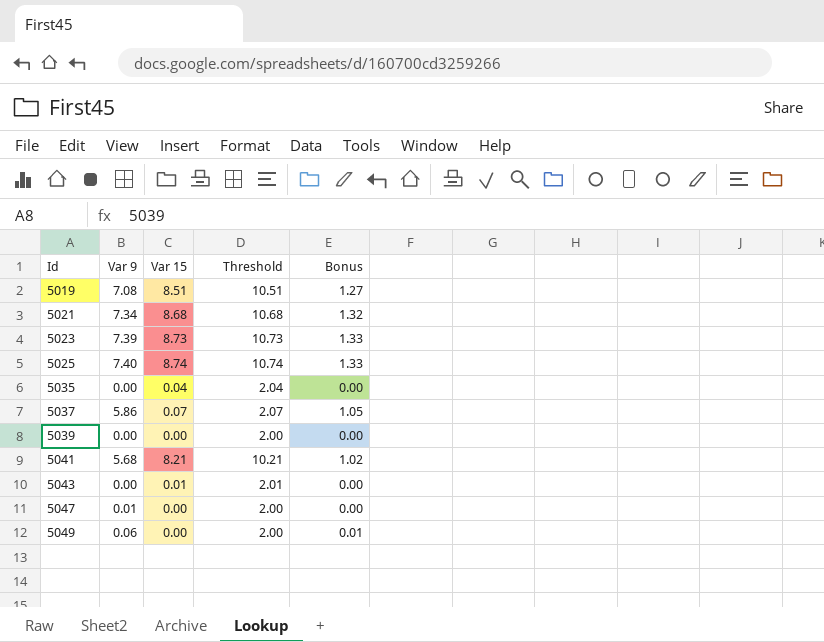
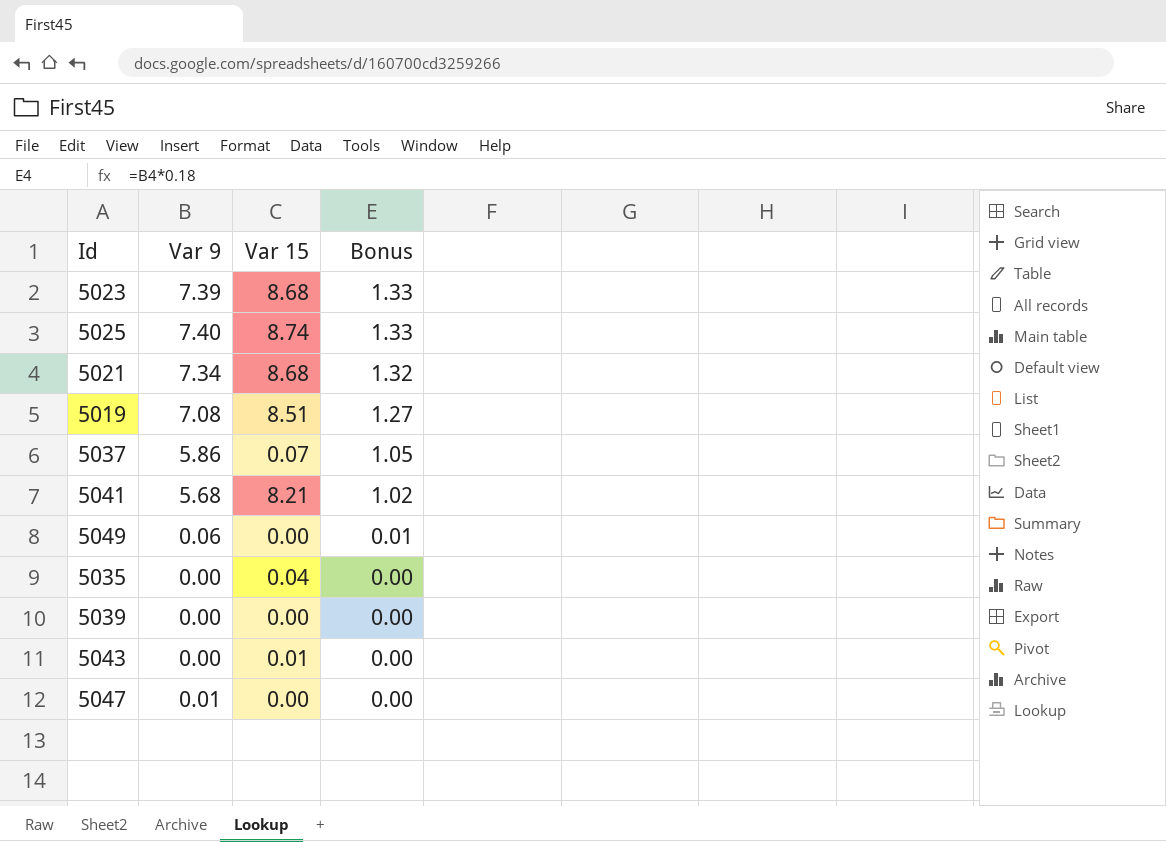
row order: Id ascending -> Bonus descending
column Threshold | formula: [Var 15] + 2 -> none
5023 | Var 15: 8.73 -> 8.68

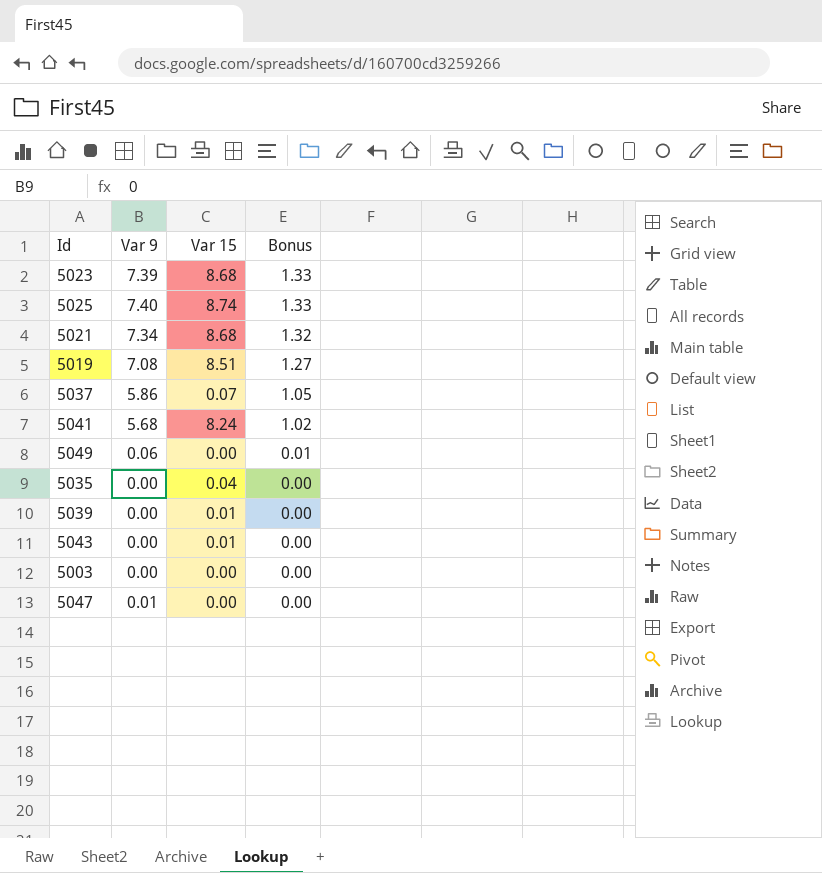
5041 | Var 15: 8.21 -> 8.24
5039 | Var 15: 0.00 -> 0.01
row 5003: none -> 0.00 | 0.00 | 0.00

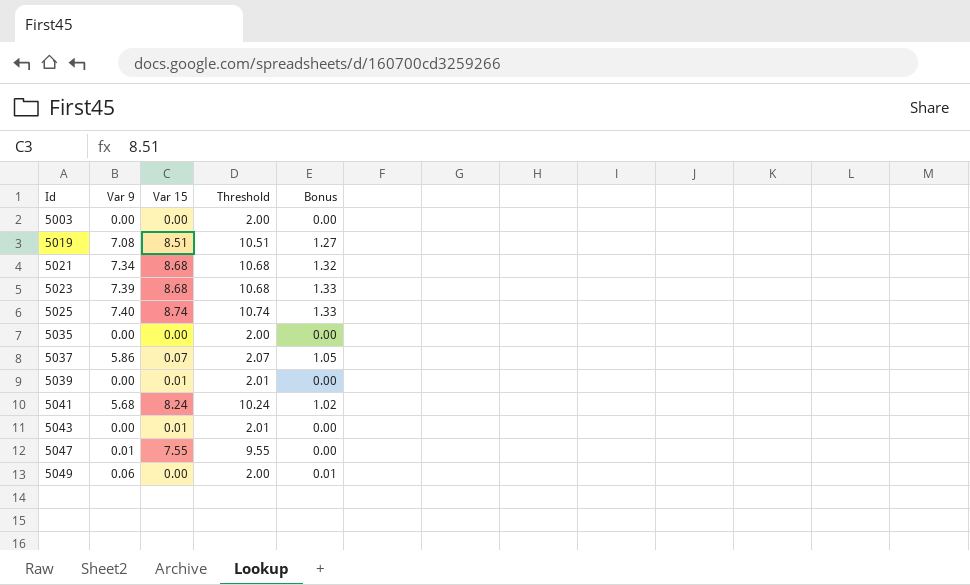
row order: Bonus descending -> Id ascending
column Threshold | formula: none -> [Var 15] + 2
5035 | Var 15: 0.04 -> 0.00
5047 | Var 15: 0.00 -> 7.55

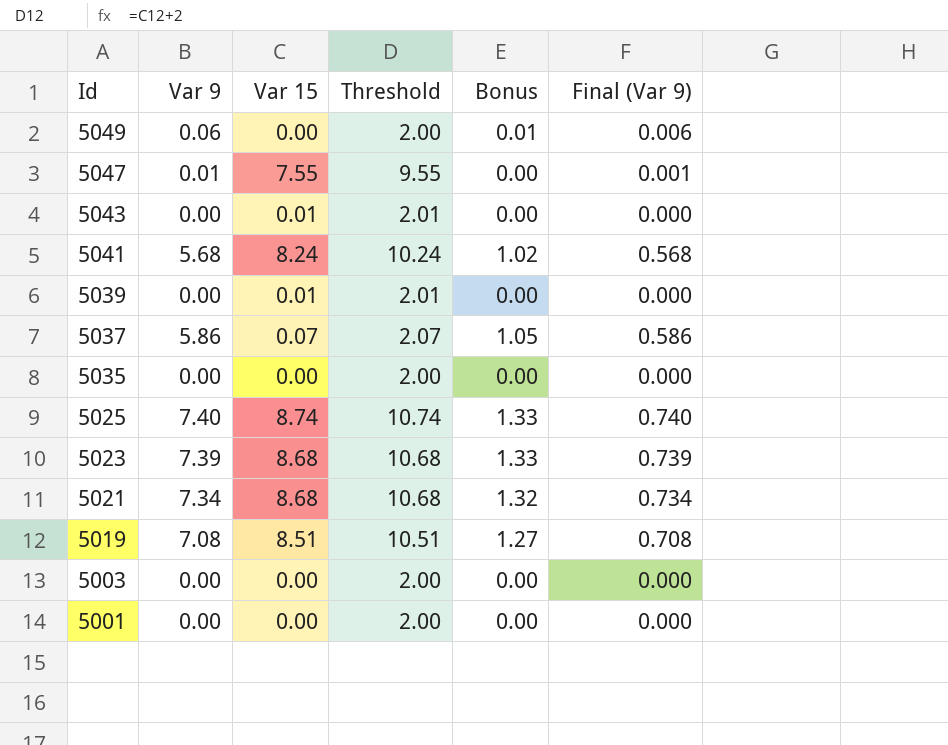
row order: Id ascending -> Id descending
column Final (Var 9) | formula: none -> [Var 9] * 0.1
row 5001: none -> 0.00 | 0.00 | 2.00 | 0.00 | 0.000

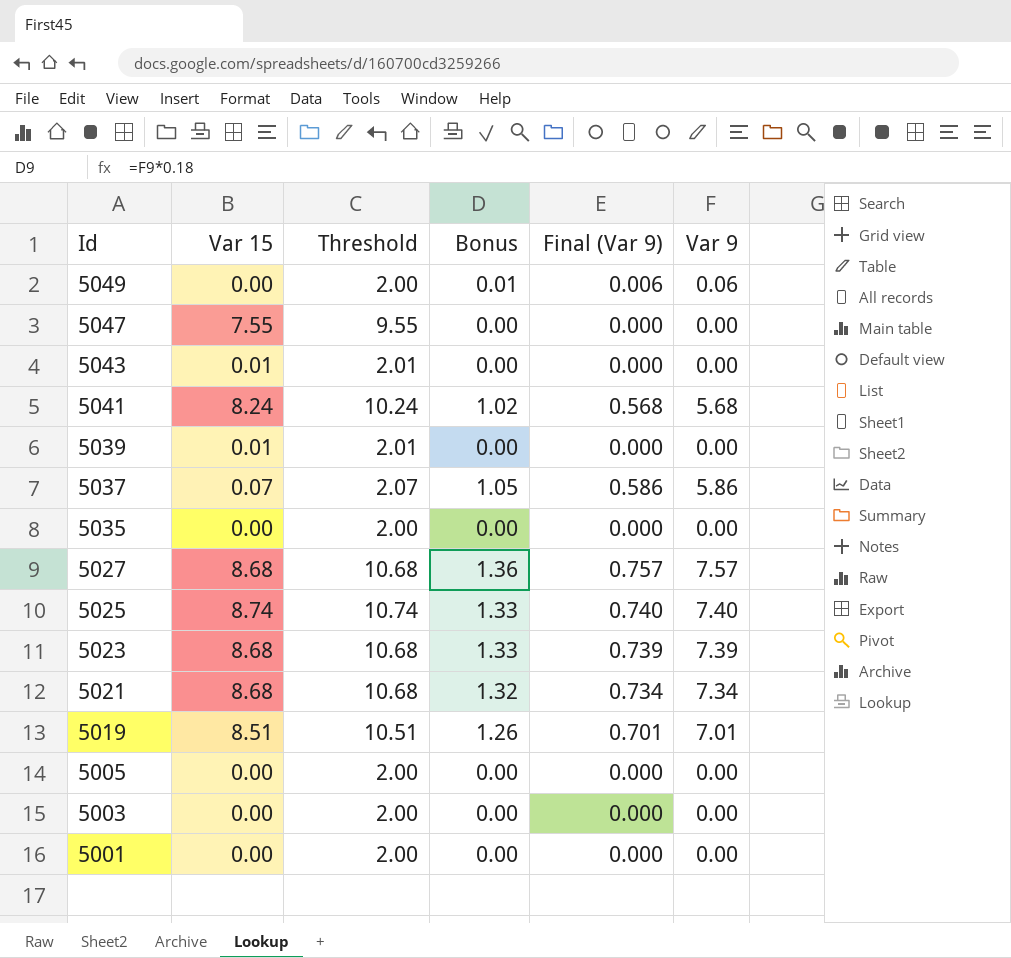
column Var 9 | position: 2 -> 6
5047 | Final (Var 9): 0.001 -> 0.000
5047 | Var 9: 0.01 -> 0.00
row 5027: none -> 8.68 | 10.68 | 1.36 | 0.757 | 7.57
5019 | Bonus: 1.27 -> 1.26
5019 | Final (Var 9): 0.708 -> 0.701
5019 | Var 9: 7.08 -> 7.01
row 5005: none -> 0.00 | 2.00 | 0.00 | 0.000 | 0.00

